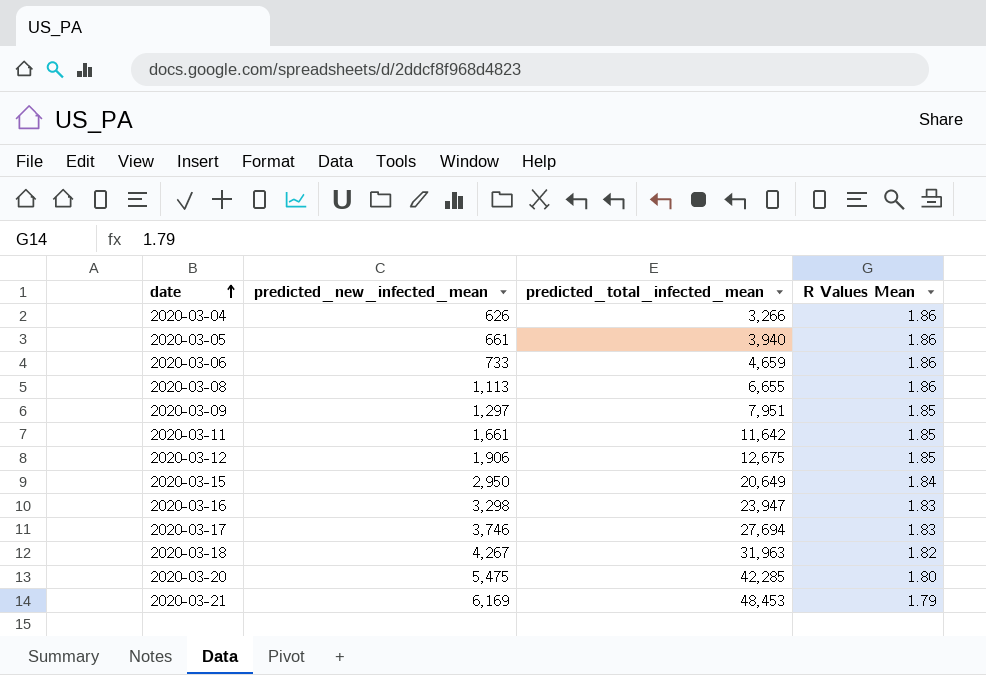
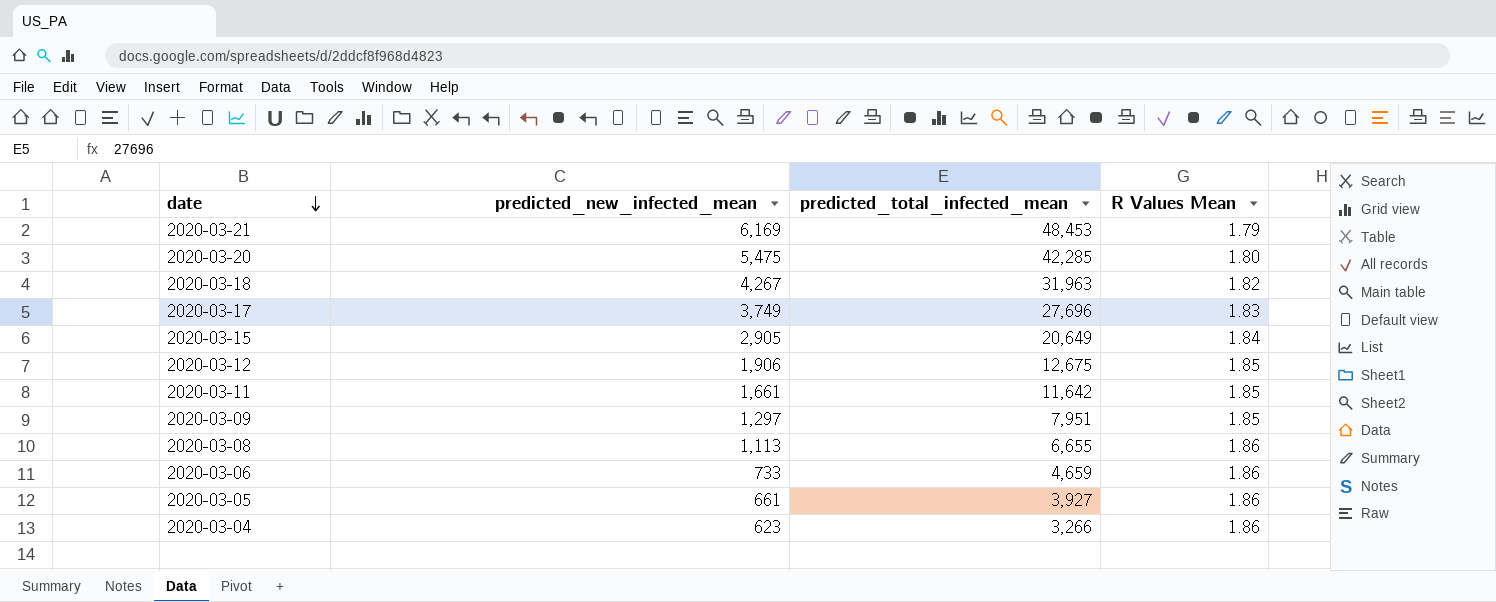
row order: date ascending -> date descending
row 2020-03-16: 3,298 | 23,947 | 1.83 -> none
2020-03-17 | predicted_new_infected_mean: 3,746 -> 3,749
2020-03-17 | predicted_total_infected_mean: 27,694 -> 27,696
2020-03-15 | predicted_new_infected_mean: 2,950 -> 2,905
2020-03-05 | predicted_total_infected_mean: 3,940 -> 3,927
2020-03-04 | predicted_new_infected_mean: 626 -> 623

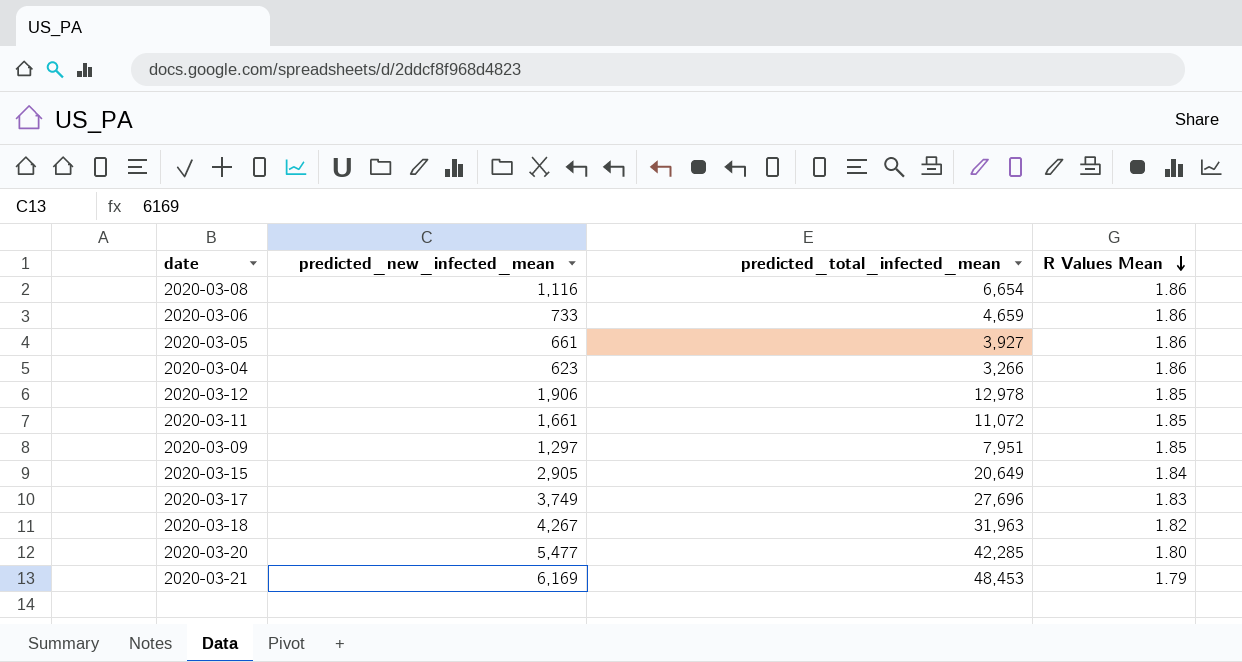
row order: date descending -> R Values Mean descending
2020-03-08 | predicted_new_infected_mean: 1,113 -> 1,116
2020-03-08 | predicted_total_infected_mean: 6,655 -> 6,654
2020-03-12 | predicted_total_infected_mean: 12,675 -> 12,978
2020-03-11 | predicted_total_infected_mean: 11,642 -> 11,072
2020-03-20 | predicted_new_infected_mean: 5,475 -> 5,477

